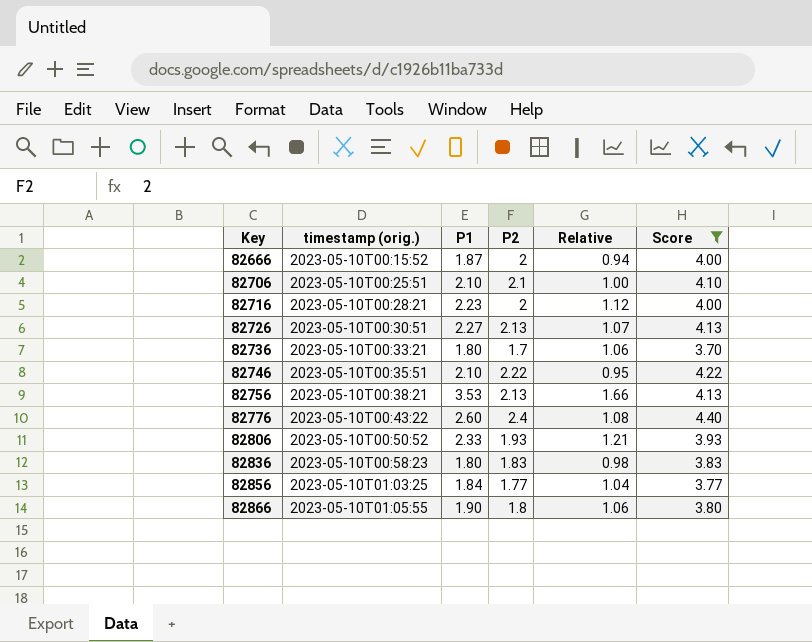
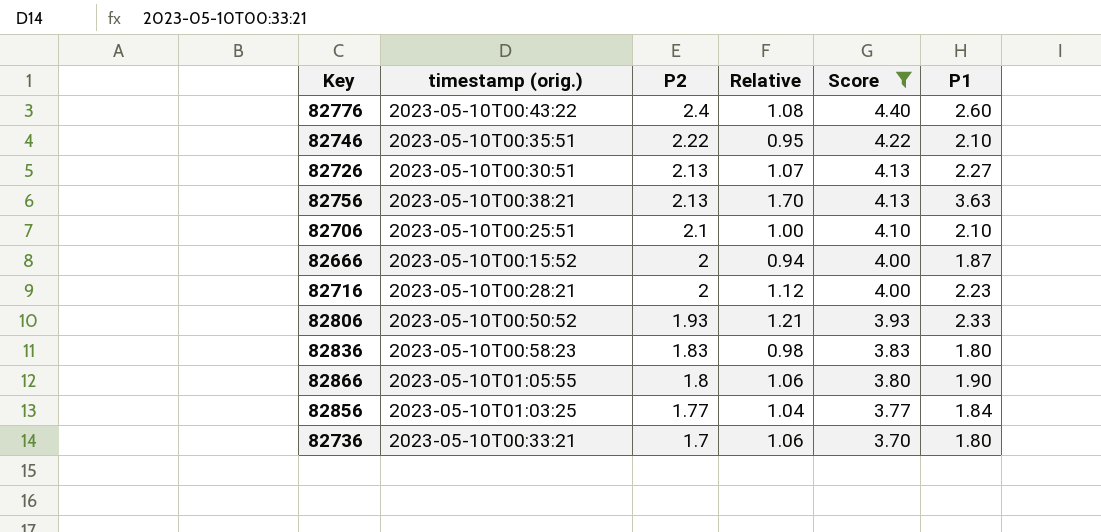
row order: Key ascending -> P2 descending
column P1 | position: 3 -> 6
82756 | Relative: 1.66 -> 1.70
82756 | P1: 3.53 -> 3.63

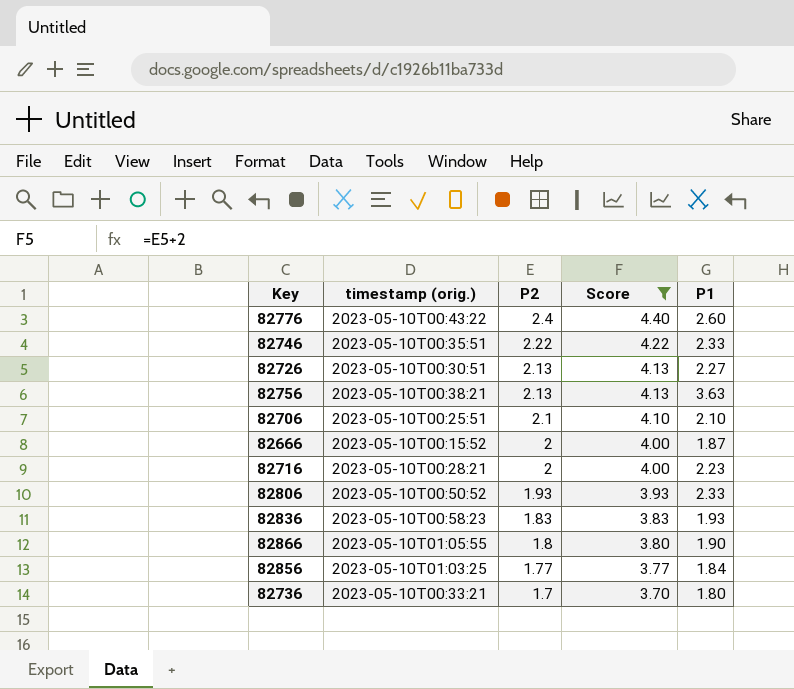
column Relative | formula: [P1] / [P2] -> none
82746 | P1: 2.10 -> 2.33
82836 | P1: 1.80 -> 1.93

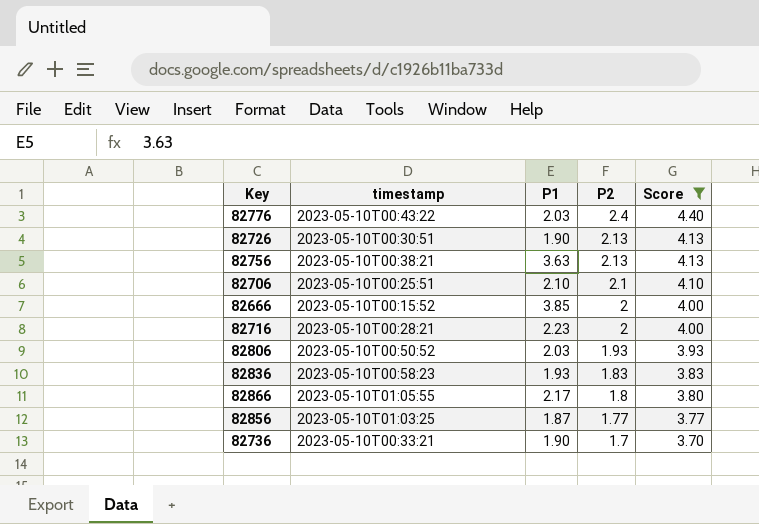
column name: timestamp (orig.) -> timestamp
column P1 | position: 5 -> 3
row 82746: 2023-05-10T00:35:51 | 2.22 | 4.22 | 2.33 -> none
82776 | P1: 2.60 -> 2.03
82726 | P1: 2.27 -> 1.90
82666 | P1: 1.87 -> 3.85
82806 | P1: 2.33 -> 2.03
82866 | P1: 1.90 -> 2.17
82856 | P1: 1.84 -> 1.87
82736 | P1: 1.80 -> 1.90

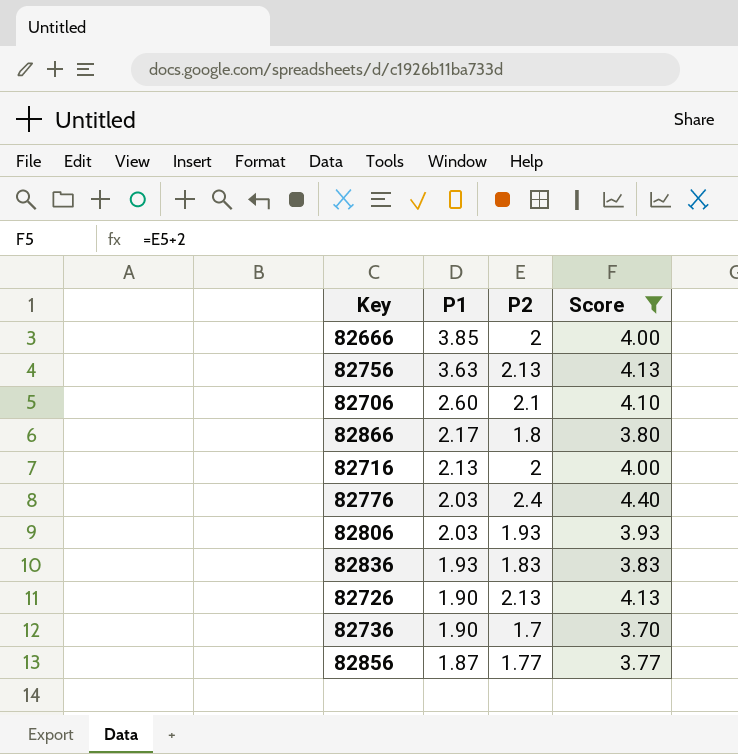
row order: P2 descending -> P1 descending
column timestamp | position: 2 -> none
82706 | P1: 2.10 -> 2.60
82716 | P1: 2.23 -> 2.13

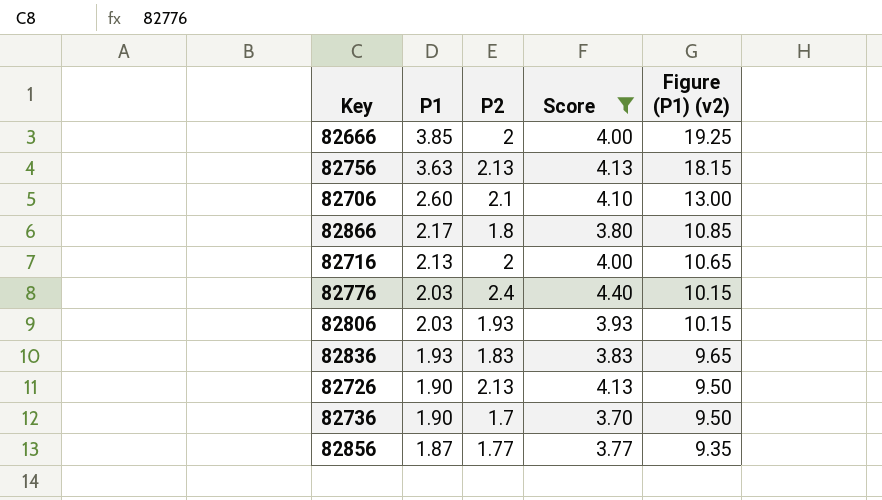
column Figure (P1) (v2) | formula: none -> [P1] * 5

